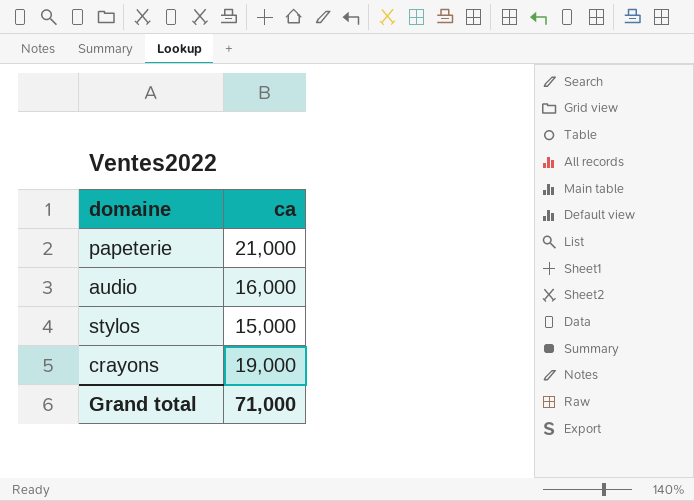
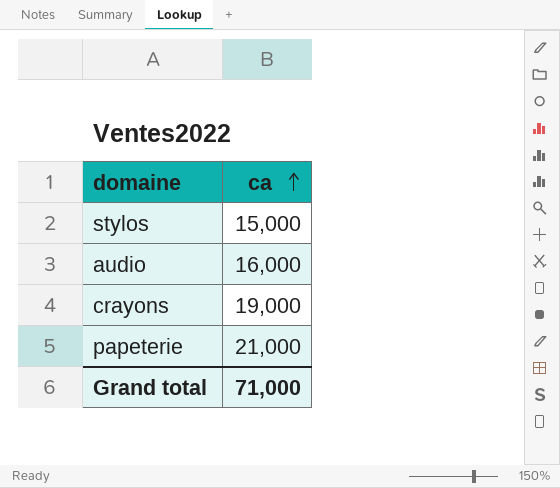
row order: none -> ca ascending

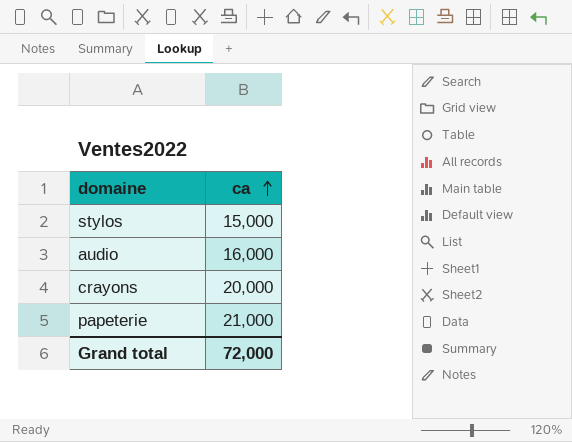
crayons | ca: 19,000 -> 20,000
Grand total | ca: 71,000 -> 72,000

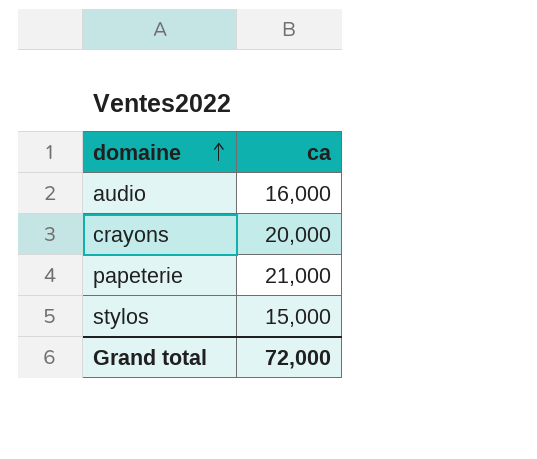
row order: ca ascending -> domaine ascending

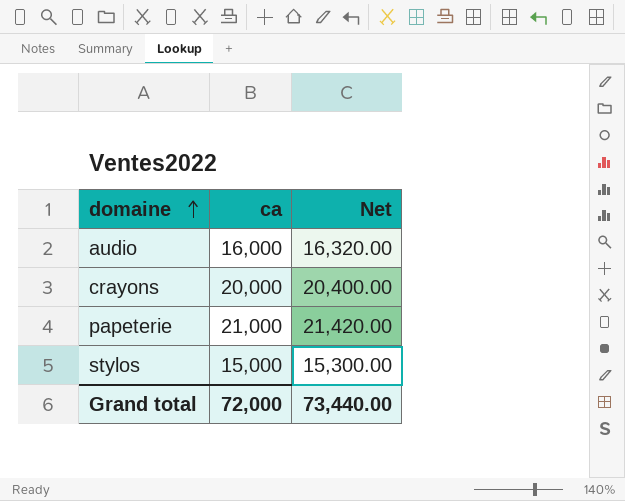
column Net | formula: none -> [ca] * 1.02

